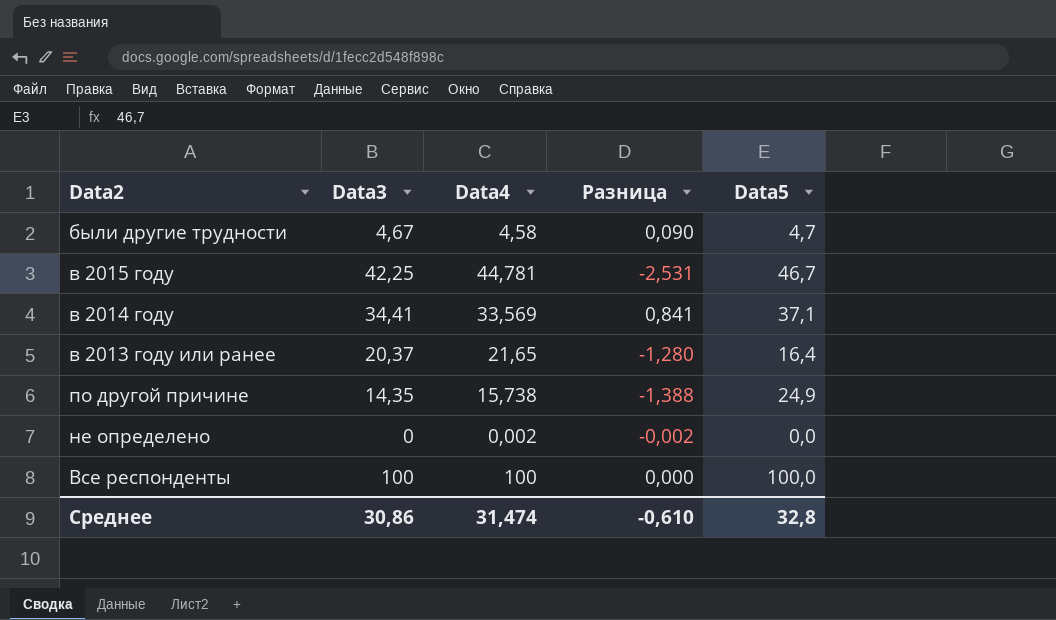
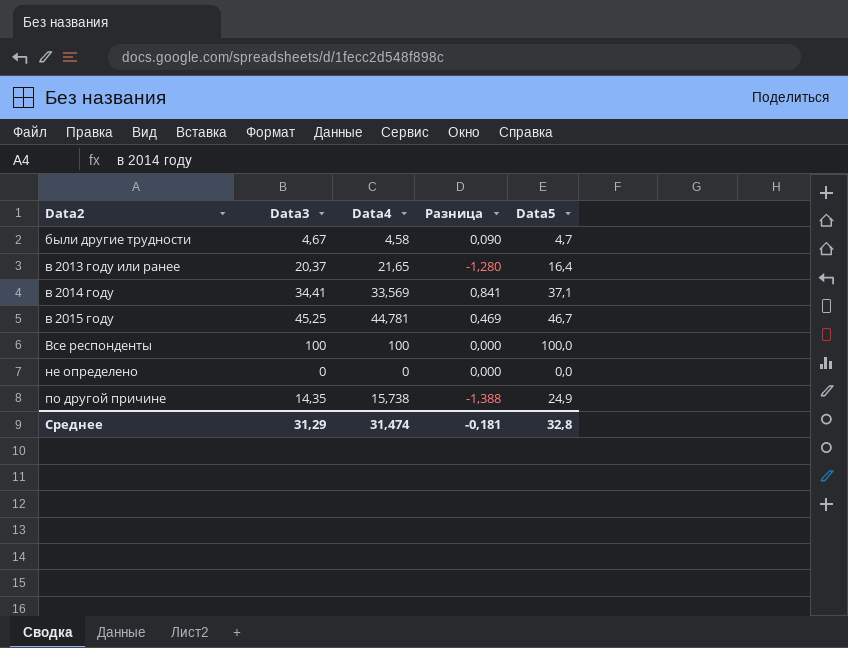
row order: none -> Data2 ascending
в 2015 году | Data3: 42,25 -> 45,25
в 2015 году | Разница: -2,531 -> 0,469
не определено | Data4: 0,002 -> 0
не определено | Разница: -0,002 -> 0,000
Среднее | Data3: 30,86 -> 31,29
Среднее | Разница: -0,610 -> -0,181

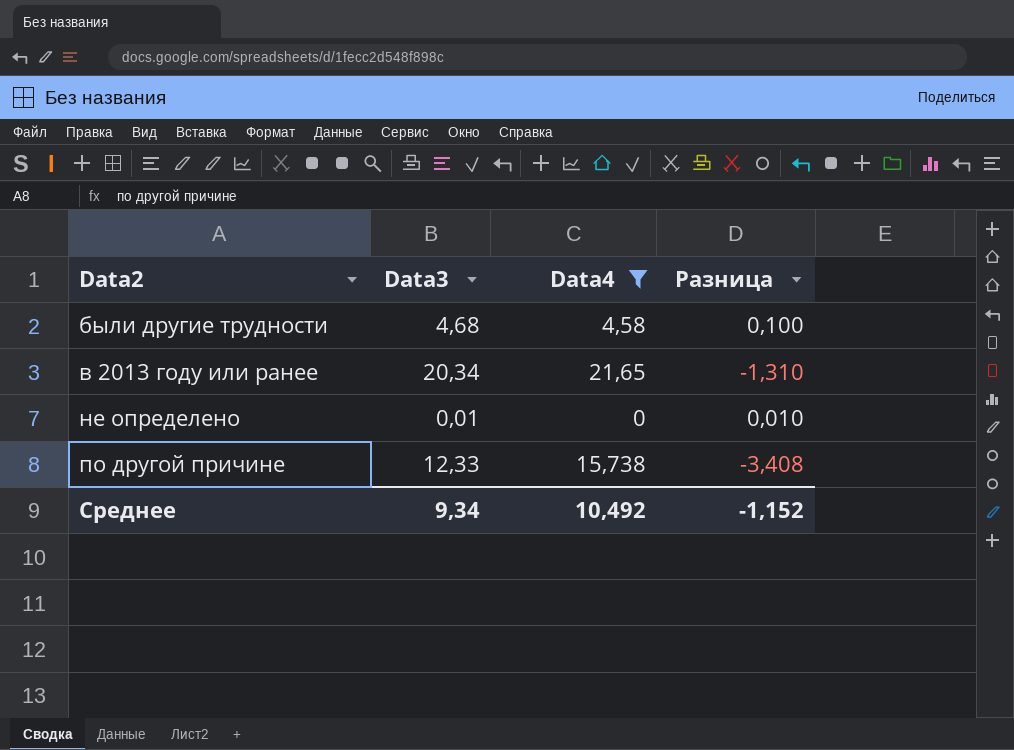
filter: none -> Data4 <= 21,65
column Data5 | position: 5 -> none
были другие трудности | Data3: 4,67 -> 4,68
были другие трудности | Разница: 0,090 -> 0,100
в 2013 году или ранее | Data3: 20,37 -> 20,34
в 2013 году или ранее | Разница: -1,280 -> -1,310
не определено | Data3: 0 -> 0,01
не определено | Разница: 0,000 -> 0,010
по другой причине | Data3: 14,35 -> 12,33
по другой причине | Разница: -1,388 -> -3,408
Среднее | Data3: 31,29 -> 9,34
Среднее | Data4: 31,474 -> 10,492
Среднее | Разница: -0,181 -> -1,152

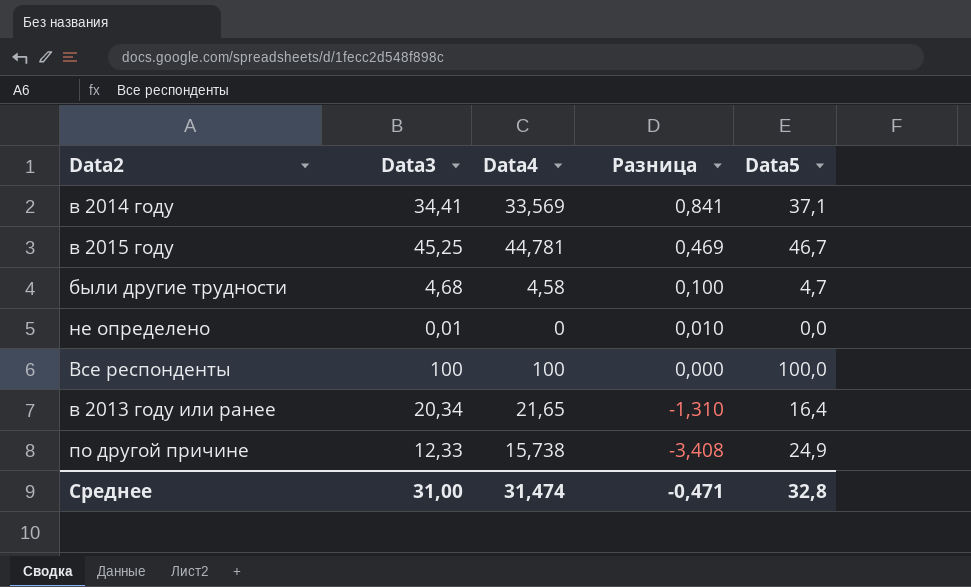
filter: Data4 <= 21,65 -> none
row order: Data2 ascending -> Разница descending
column Data5 | position: none -> 5
Среднее | Data3: 9,34 -> 31,00
Среднее | Data4: 10,492 -> 31,474
Среднее | Разница: -1,152 -> -0,471

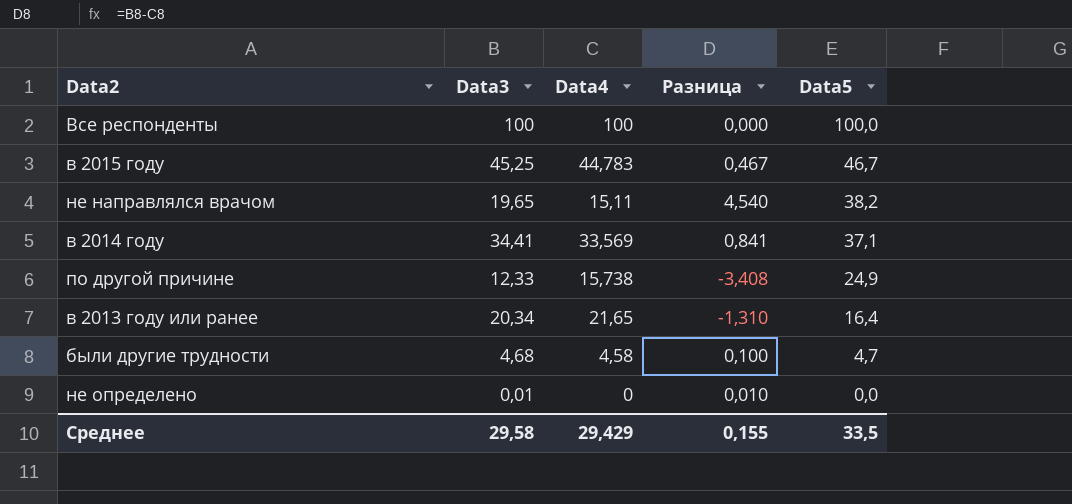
row order: Разница descending -> Data5 descending
в 2015 году | Data4: 44,781 -> 44,783
в 2015 году | Разница: 0,469 -> 0,467
row не направлялся врачом: none -> 19,65 | 15,11 | 4,540 | 38,2
Среднее | Data3: 31,00 -> 29,58
Среднее | Data4: 31,474 -> 29,429
Среднее | Разница: -0,471 -> 0,155
Среднее | Data5: 32,8 -> 33,5

